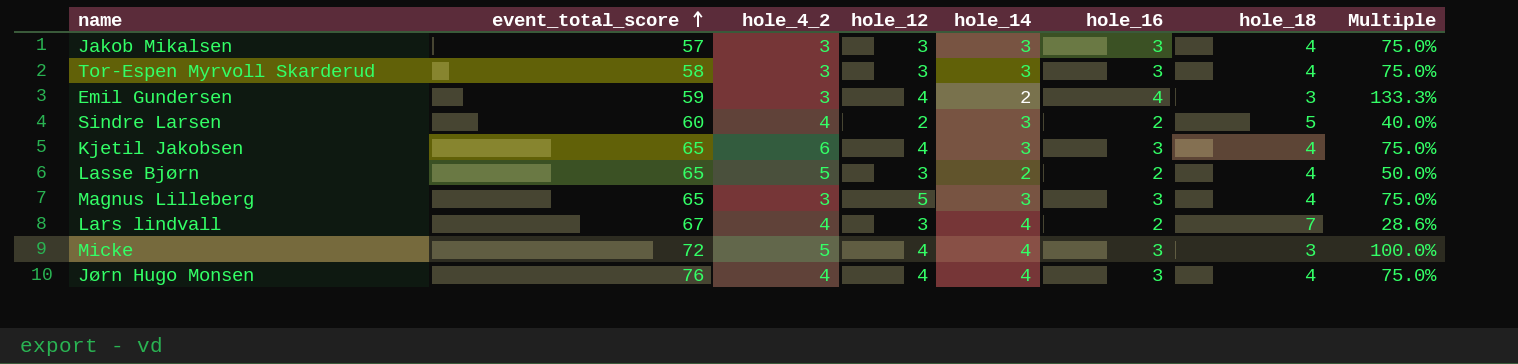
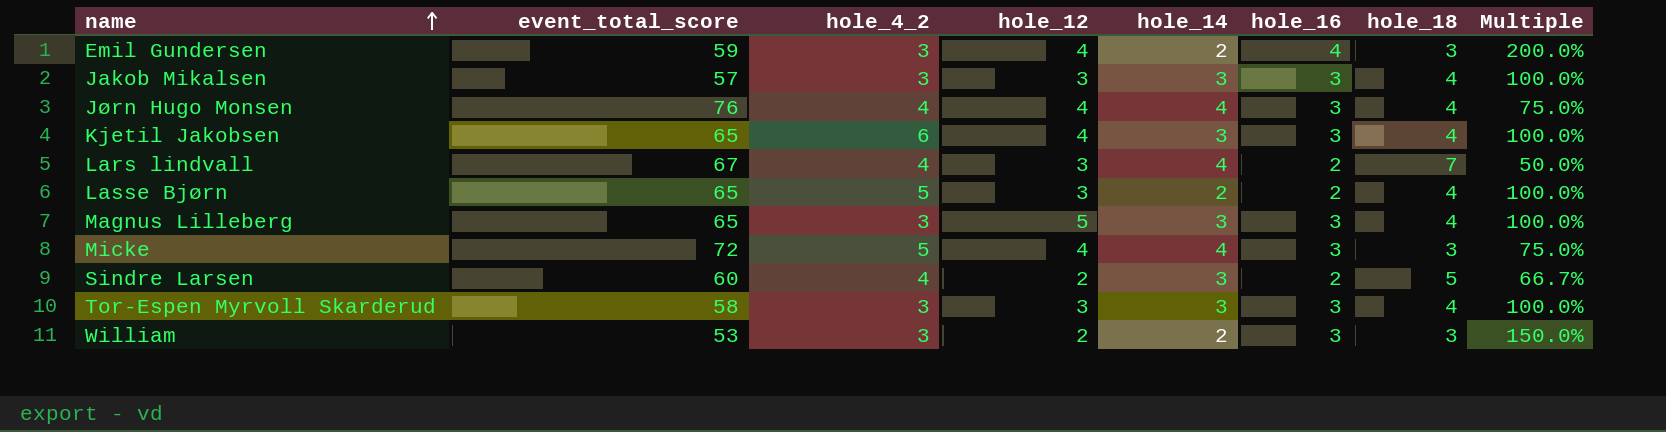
row order: event_total_score ascending -> name ascending
column Multiple | formula: [hole_16] / [hole_18] -> [hole_16] / [hole_14]
row William: none -> 53 | 3 | 2 | 2 | 3 | 3 | 150.0%

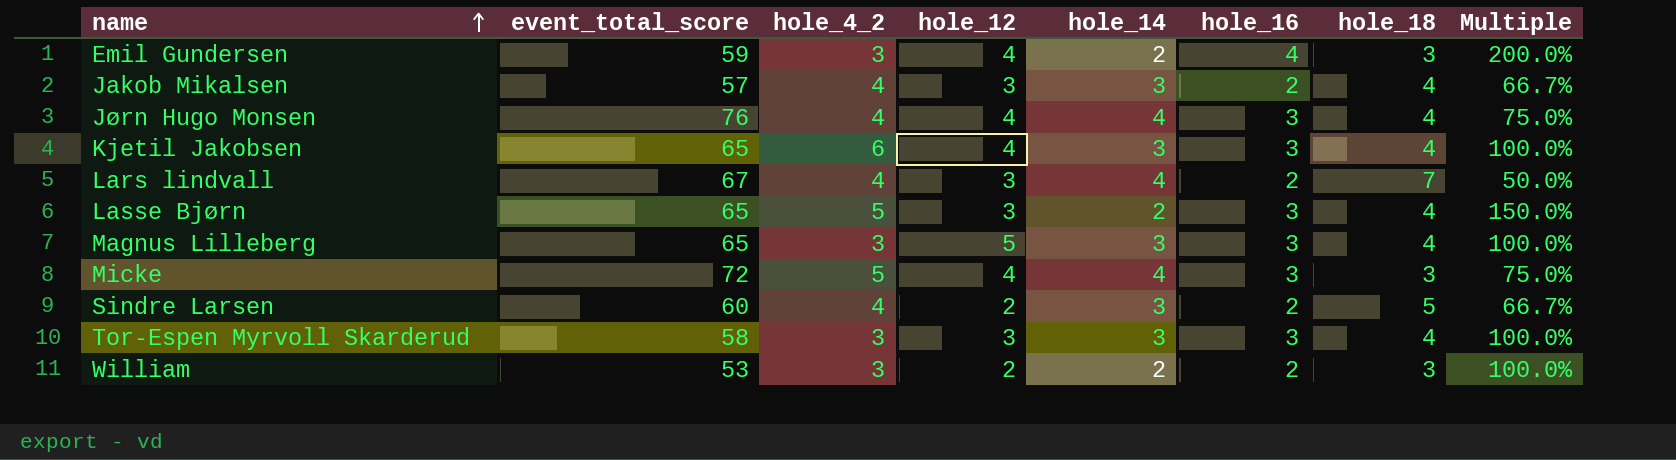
Jakob Mikalsen | hole_4_2: 3 -> 4
Jakob Mikalsen | hole_16: 3 -> 2
Jakob Mikalsen | Multiple: 100.0% -> 66.7%
Lasse Bjørn | hole_16: 2 -> 3
Lasse Bjørn | Multiple: 100.0% -> 150.0%
William | hole_16: 3 -> 2
William | Multiple: 150.0% -> 100.0%

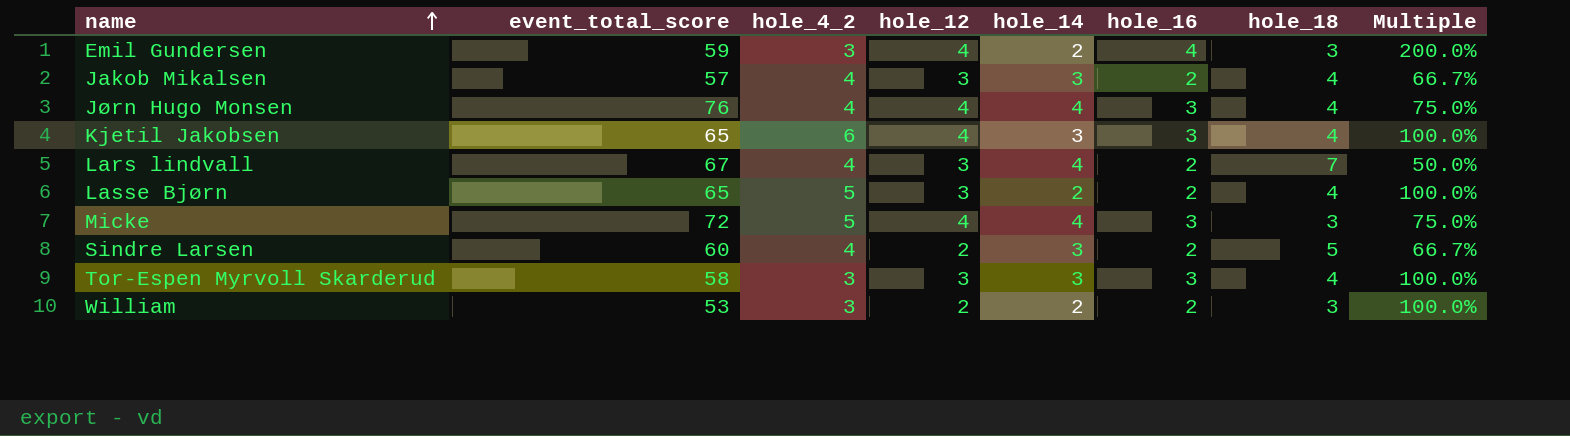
row Magnus Lilleberg: 65 | 3 | 5 | 3 | 3 | 4 | 100.0% -> none
Lasse Bjørn | hole_16: 3 -> 2
Lasse Bjørn | Multiple: 150.0% -> 100.0%

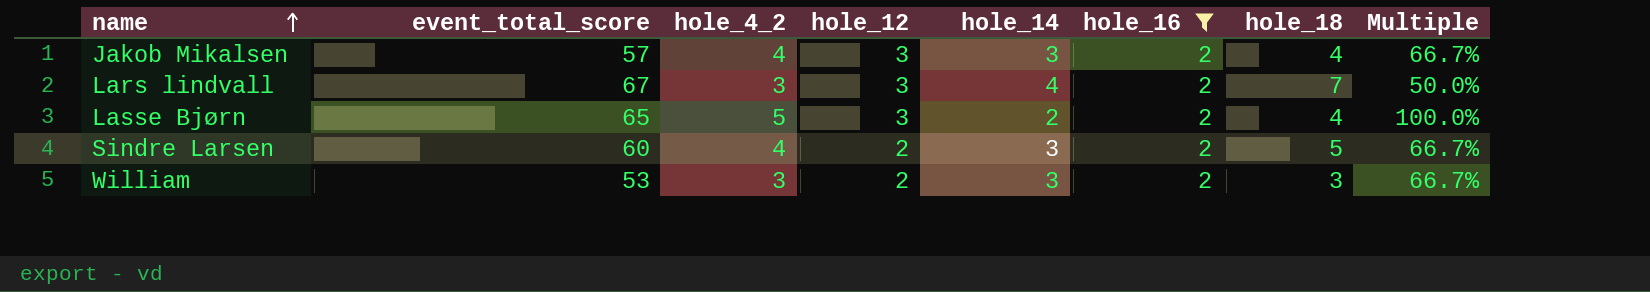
filter: none -> hole_16 = 2
Lars lindvall | hole_4_2: 4 -> 3
William | hole_14: 2 -> 3
William | Multiple: 100.0% -> 66.7%

